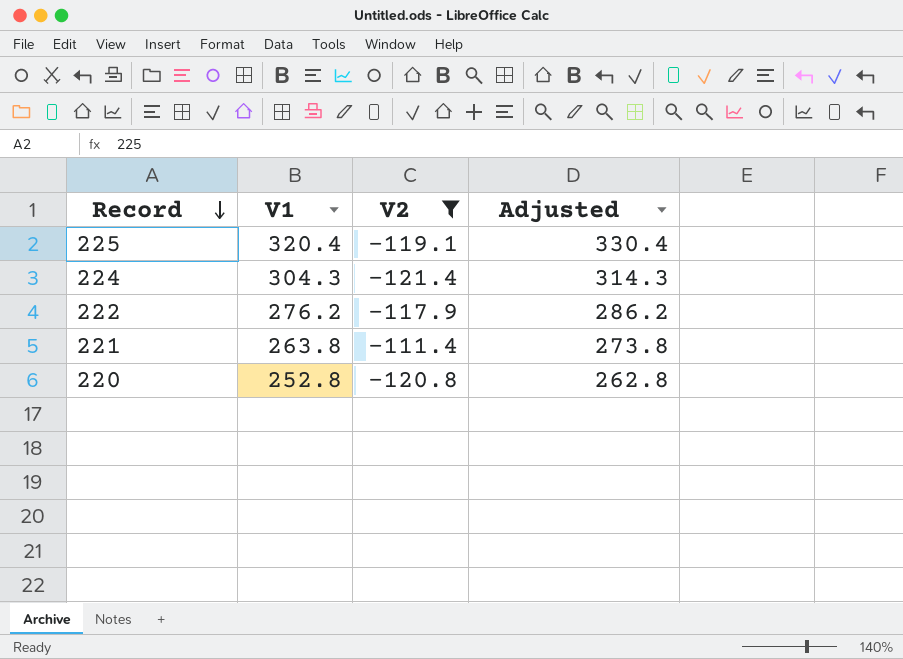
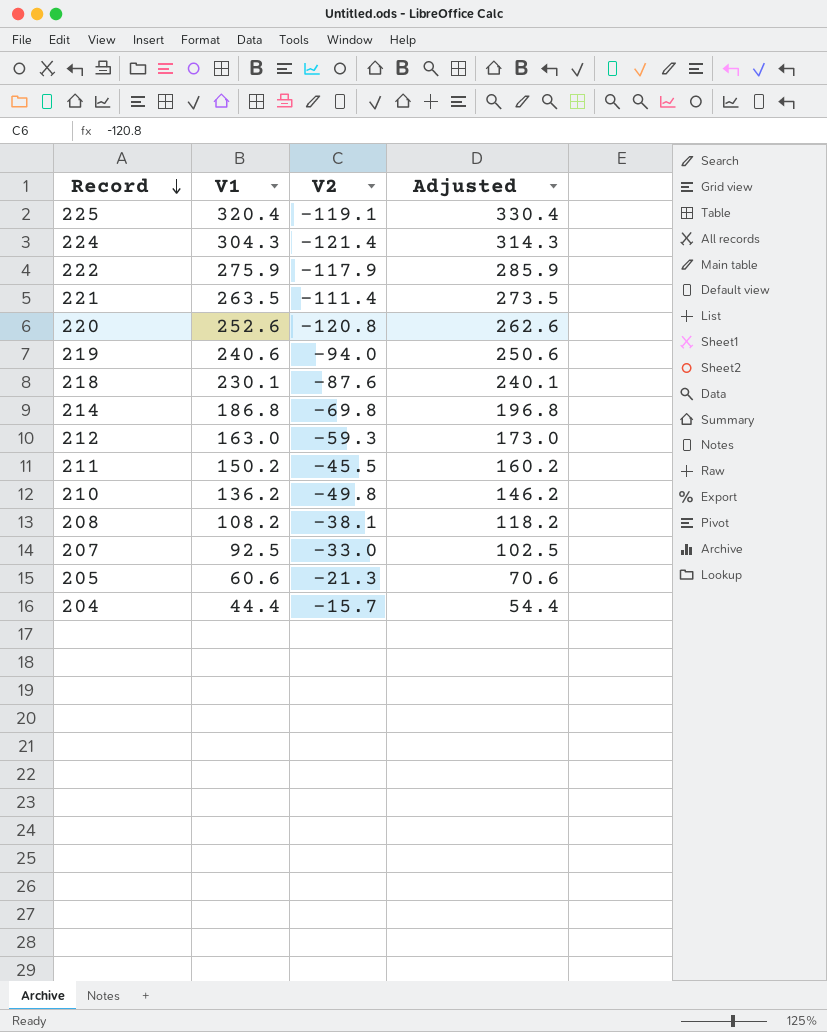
filter: V2 <= -111.4 -> none
222 | V1: 276.2 -> 275.9
222 | Adjusted: 286.2 -> 285.9
221 | V1: 263.8 -> 263.5
221 | Adjusted: 273.8 -> 273.5
220 | V1: 252.8 -> 252.6
220 | Adjusted: 262.8 -> 262.6

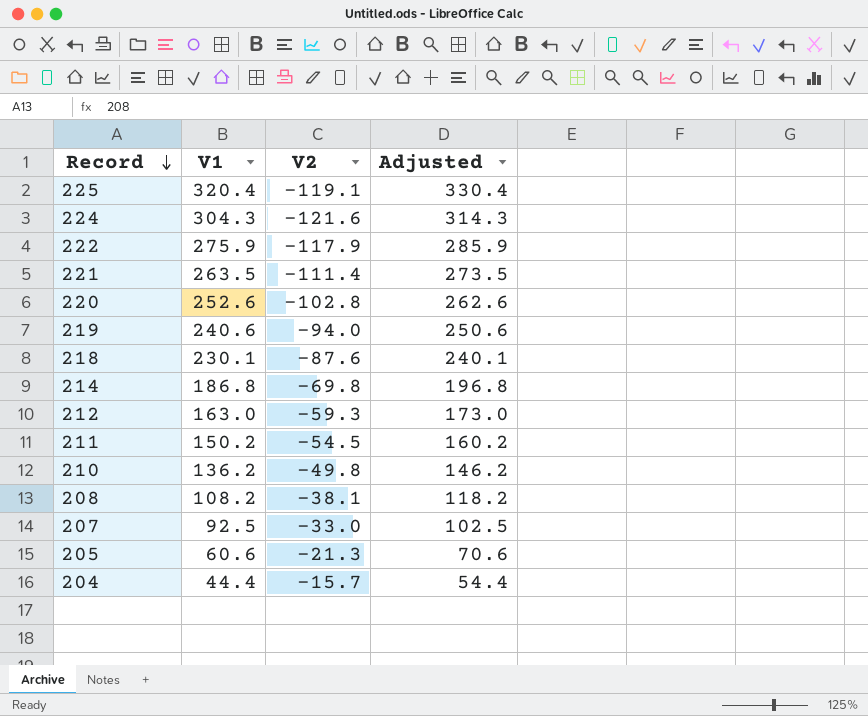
224 | V2: -121.4 -> -121.6
220 | V2: -120.8 -> -102.8
211 | V2: -45.5 -> -54.5

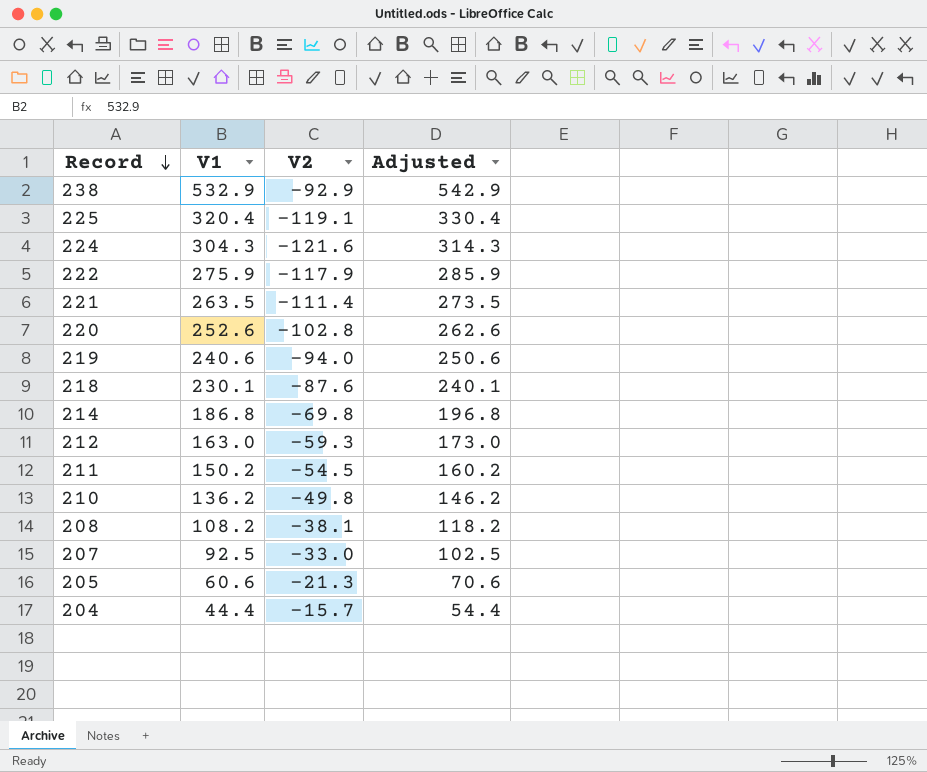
row 238: none -> 532.9 | -92.9 | 542.9

